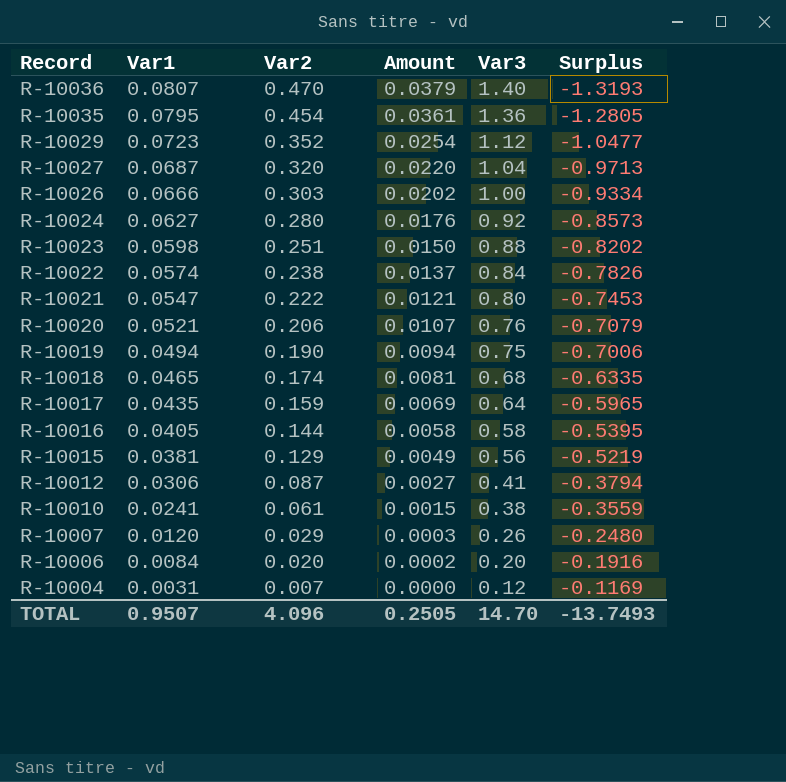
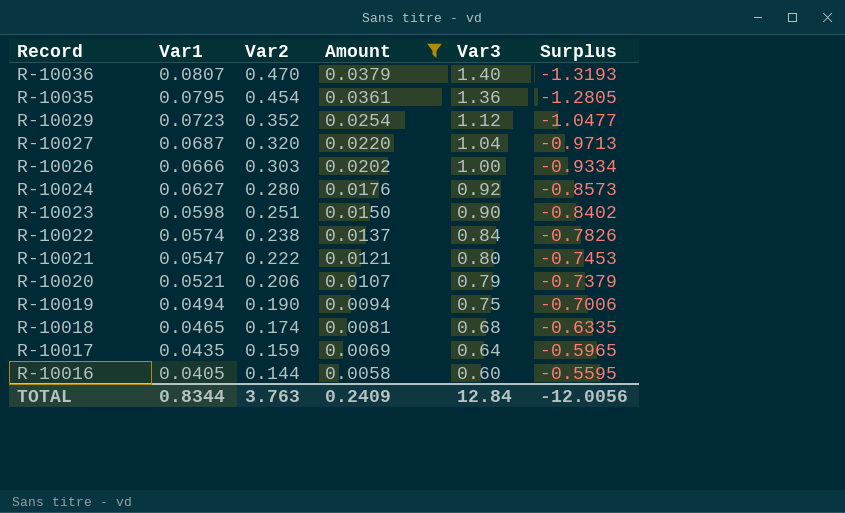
filter: none -> Amount >= 0.0058
R-10023 | Var3: 0.88 -> 0.90
R-10023 | Surplus: -0.8202 -> -0.8402
R-10020 | Var3: 0.76 -> 0.79
R-10020 | Surplus: -0.7079 -> -0.7379
R-10016 | Var3: 0.58 -> 0.60
R-10016 | Surplus: -0.5395 -> -0.5595
TOTAL | Var1: 0.9507 -> 0.8344
TOTAL | Var2: 4.096 -> 3.763
TOTAL | Amount: 0.2505 -> 0.2409
TOTAL | Var3: 14.70 -> 12.84
TOTAL | Surplus: -13.7493 -> -12.0056

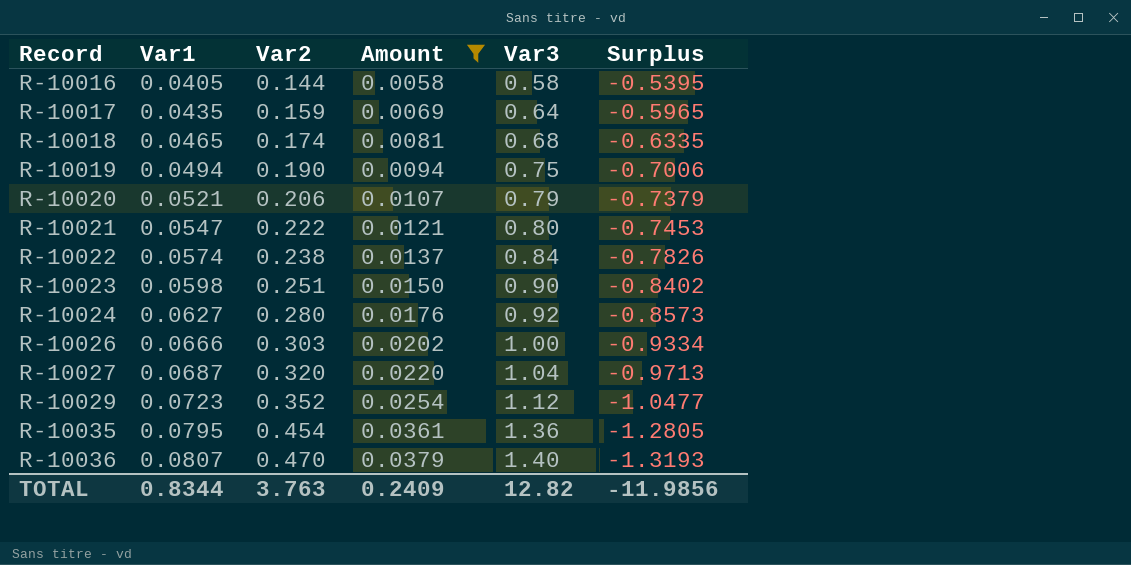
row order: Record descending -> Record ascending
R-10016 | Var3: 0.60 -> 0.58
R-10016 | Surplus: -0.5595 -> -0.5395
TOTAL | Var3: 12.84 -> 12.82
TOTAL | Surplus: -12.0056 -> -11.9856

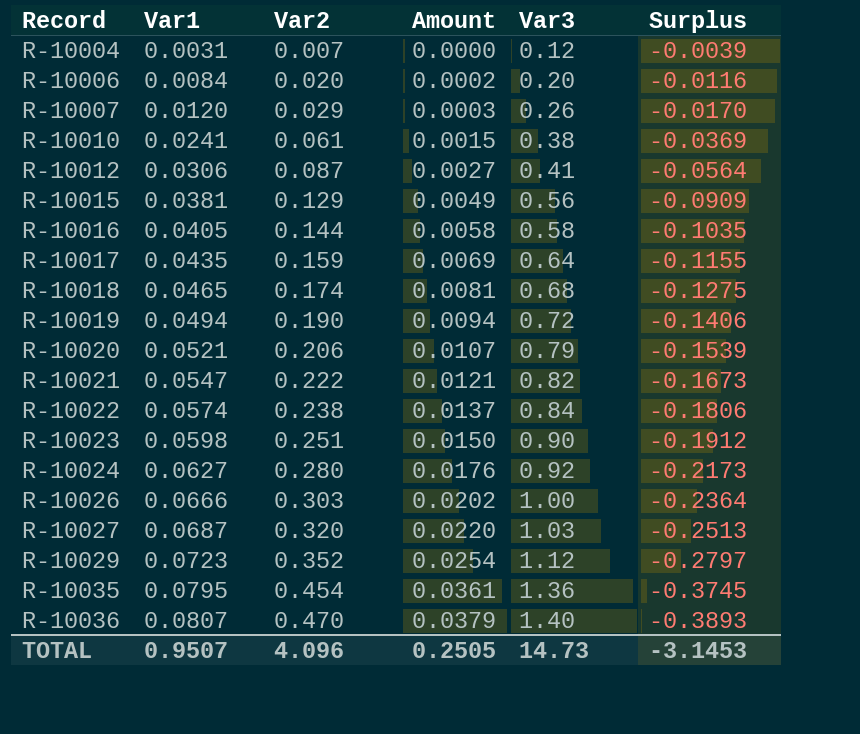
filter: Amount >= 0.0058 -> none
column Surplus | formula: [Var1] - [Var3] -> [Var1] - [Var2]
R-10019 | Var3: 0.75 -> 0.72
R-10021 | Var3: 0.80 -> 0.82
R-10027 | Var3: 1.04 -> 1.03
TOTAL | Var1: 0.8344 -> 0.9507
TOTAL | Var2: 3.763 -> 4.096
TOTAL | Amount: 0.2409 -> 0.2505
TOTAL | Var3: 12.82 -> 14.73
TOTAL | Surplus: -11.9856 -> -3.1453

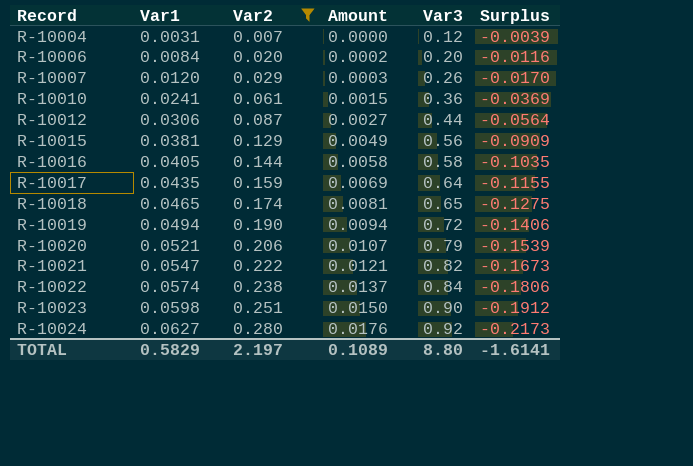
filter: none -> Var2 <= 0.280
R-10010 | Var3: 0.38 -> 0.36
R-10012 | Var3: 0.41 -> 0.44
R-10018 | Var3: 0.68 -> 0.65
TOTAL | Var1: 0.9507 -> 0.5829
TOTAL | Var2: 4.096 -> 2.197
TOTAL | Amount: 0.2505 -> 0.1089
TOTAL | Var3: 14.73 -> 8.80
TOTAL | Surplus: -3.1453 -> -1.6141

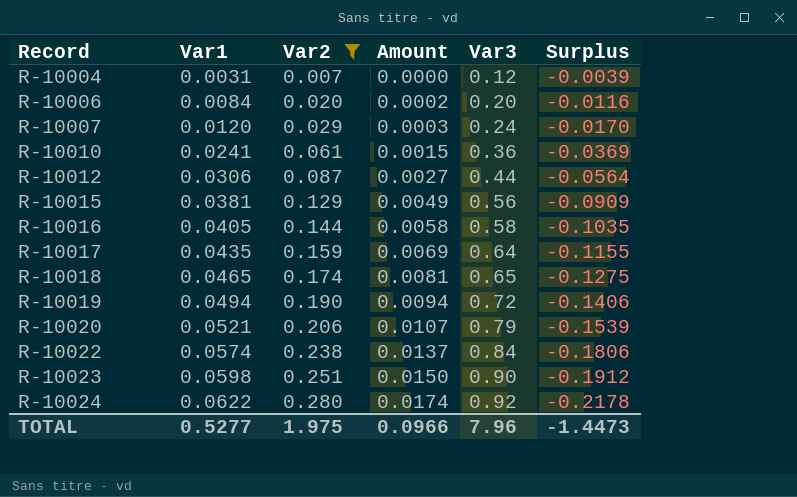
row R-10021: 0.0547 | 0.222 | 0.0121 | 0.82 | -0.1673 -> none
R-10007 | Var3: 0.26 -> 0.24
R-10024 | Var1: 0.0627 -> 0.0622
R-10024 | Amount: 0.0176 -> 0.0174
R-10024 | Surplus: -0.2173 -> -0.2178
TOTAL | Var1: 0.5829 -> 0.5277
TOTAL | Var2: 2.197 -> 1.975
TOTAL | Amount: 0.1089 -> 0.0966
TOTAL | Var3: 8.80 -> 7.96
TOTAL | Surplus: -1.6141 -> -1.4473

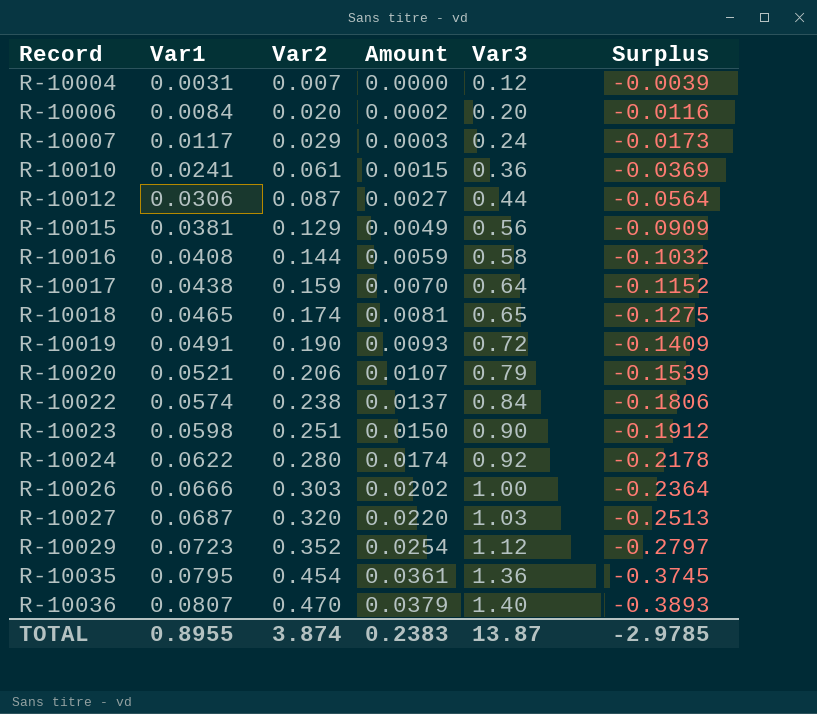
filter: Var2 <= 0.280 -> none
R-10007 | Var1: 0.0120 -> 0.0117
R-10007 | Surplus: -0.0170 -> -0.0173
R-10016 | Var1: 0.0405 -> 0.0408
R-10016 | Amount: 0.0058 -> 0.0059
R-10016 | Surplus: -0.1035 -> -0.1032
R-10017 | Var1: 0.0435 -> 0.0438
R-10017 | Amount: 0.0069 -> 0.0070
R-10017 | Surplus: -0.1155 -> -0.1152
R-10019 | Var1: 0.0494 -> 0.0491
R-10019 | Amount: 0.0094 -> 0.0093
R-10019 | Surplus: -0.1406 -> -0.1409
TOTAL | Var1: 0.5277 -> 0.8955
TOTAL | Var2: 1.975 -> 3.874
TOTAL | Amount: 0.0966 -> 0.2383
TOTAL | Var3: 7.96 -> 13.87
TOTAL | Surplus: -1.4473 -> -2.9785

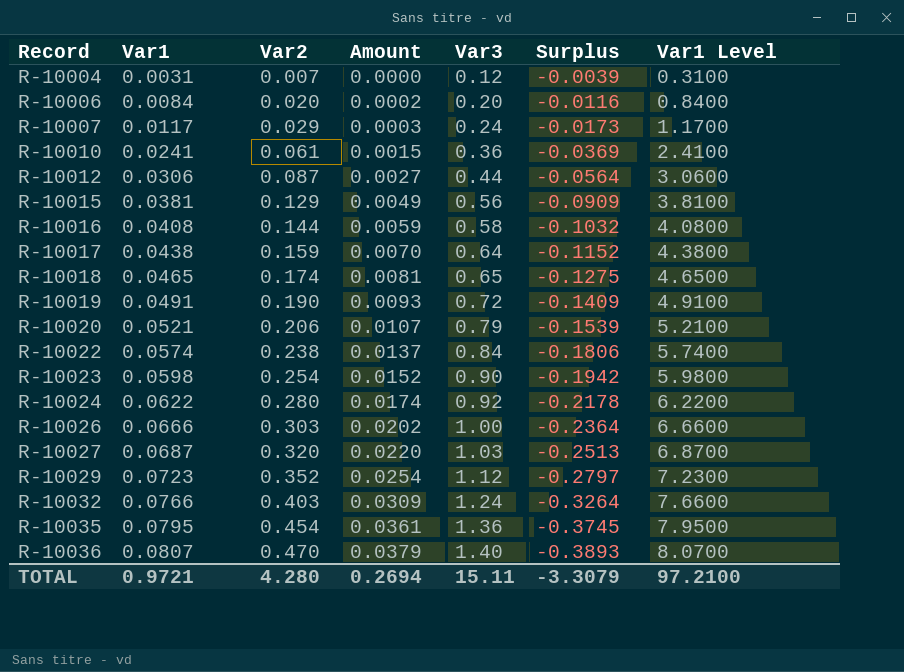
column Var1 Level | formula: none -> [Var1] * 100
R-10023 | Var2: 0.251 -> 0.254
R-10023 | Amount: 0.0150 -> 0.0152
R-10023 | Surplus: -0.1912 -> -0.1942
row R-10032: none -> 0.0766 | 0.403 | 0.0309 | 1.24 | -0.3264 | 7.6600
TOTAL | Var1: 0.8955 -> 0.9721
TOTAL | Var2: 3.874 -> 4.280
TOTAL | Amount: 0.2383 -> 0.2694
TOTAL | Var3: 13.87 -> 15.11
TOTAL | Surplus: -2.9785 -> -3.3079

